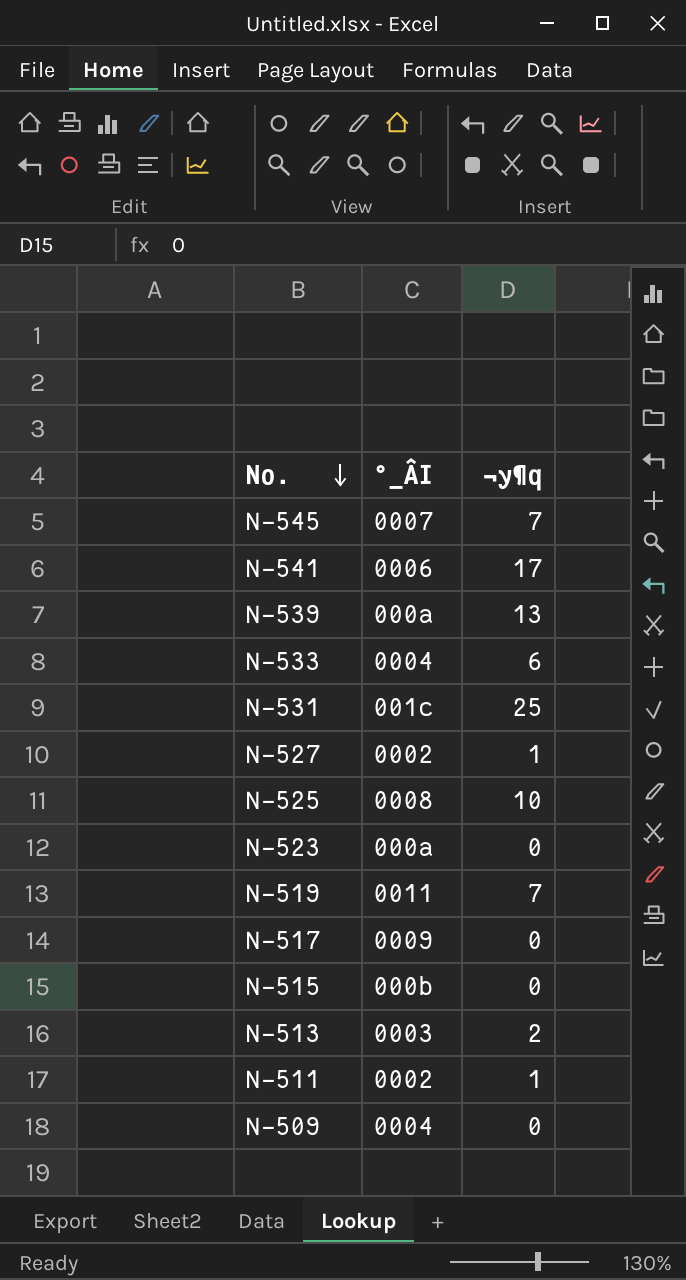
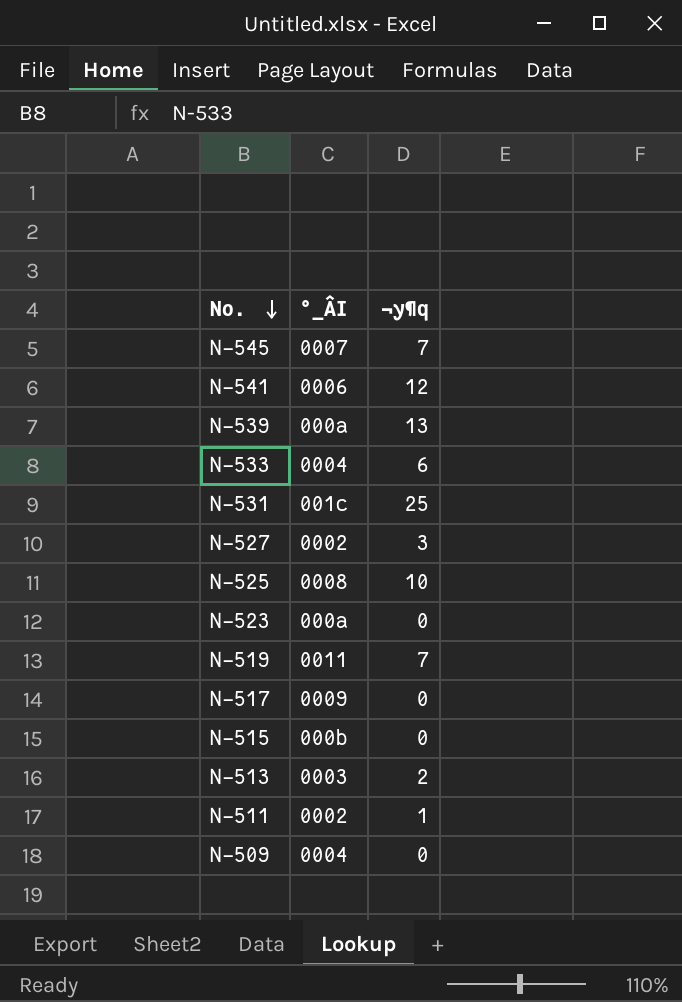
N-541 | ¬y¶q: 17 -> 12
N-527 | ¬y¶q: 1 -> 3

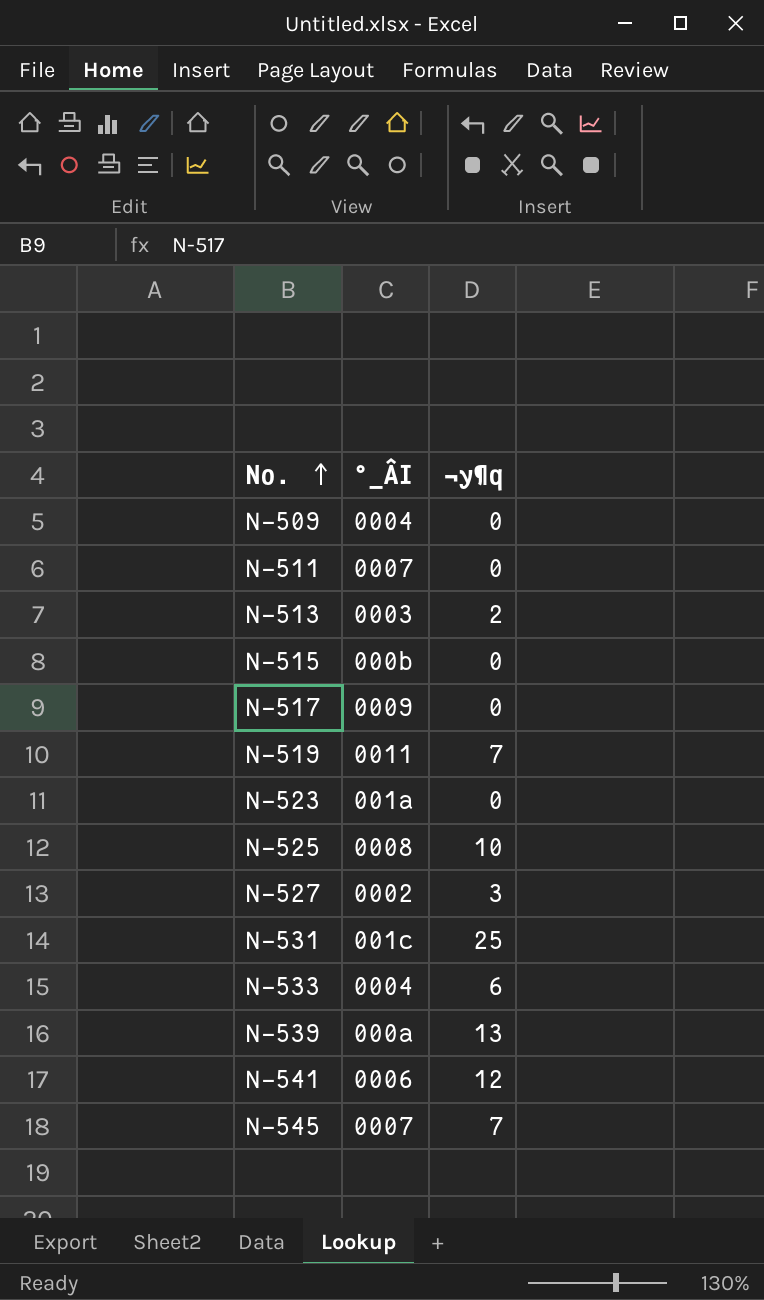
row order: No. descending -> No. ascending
N-511 | °_ÂI: 0002 -> 0007
N-511 | ¬y¶q: 1 -> 0
N-523 | °_ÂI: 000a -> 001a

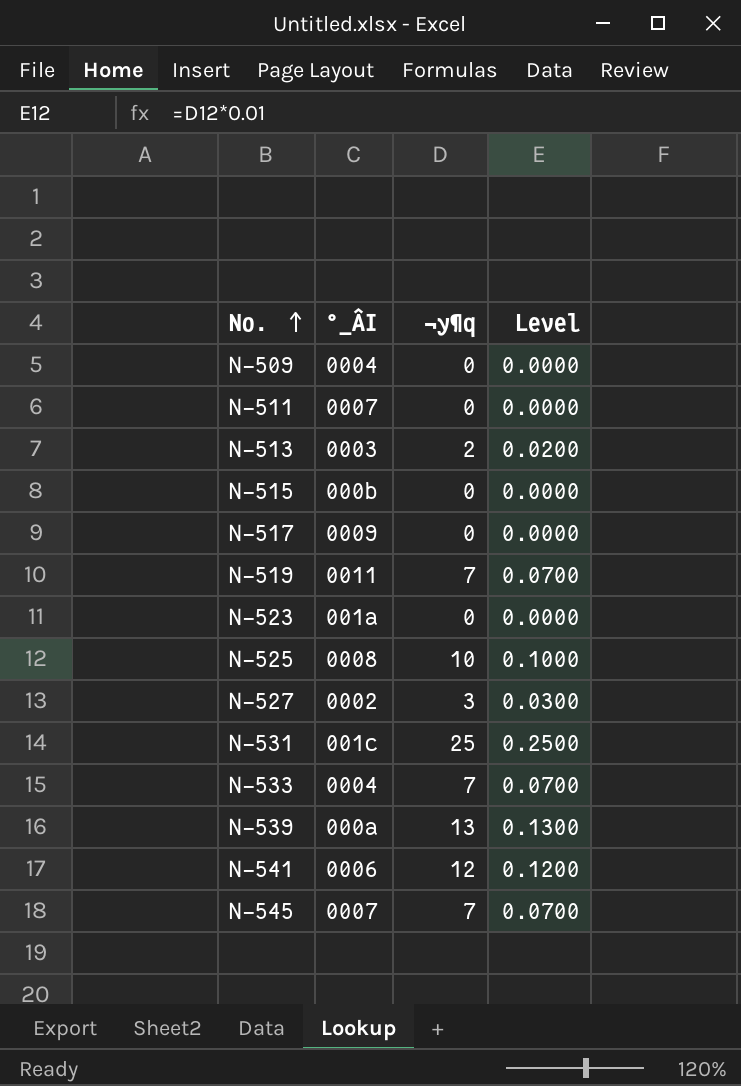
column Level | formula: none -> [¬y¶q] * 0.01
N-533 | ¬y¶q: 6 -> 7

